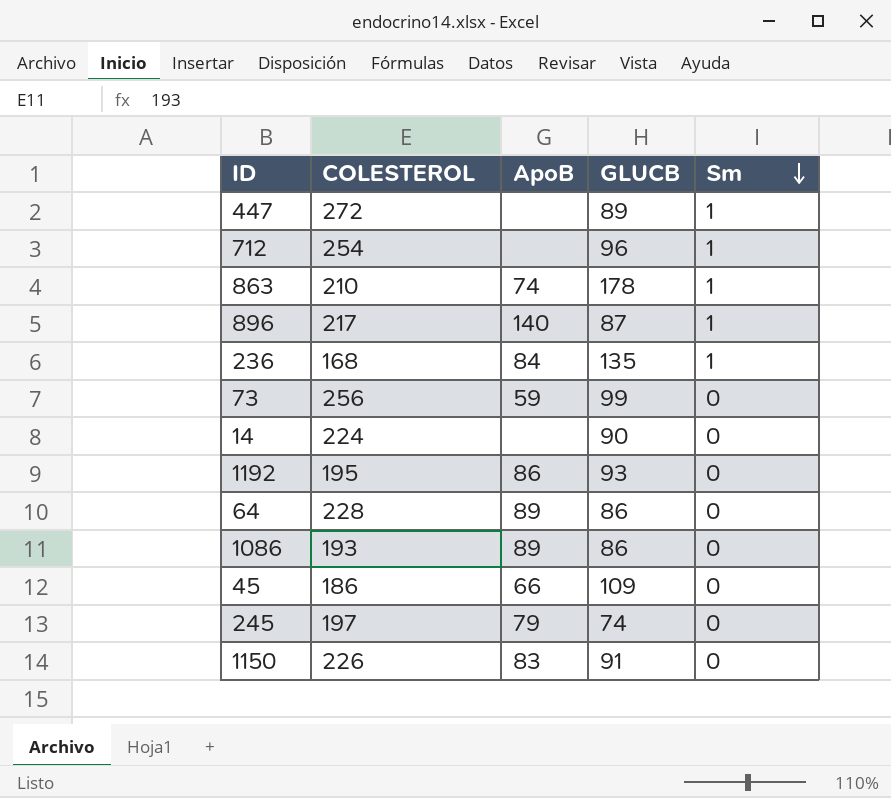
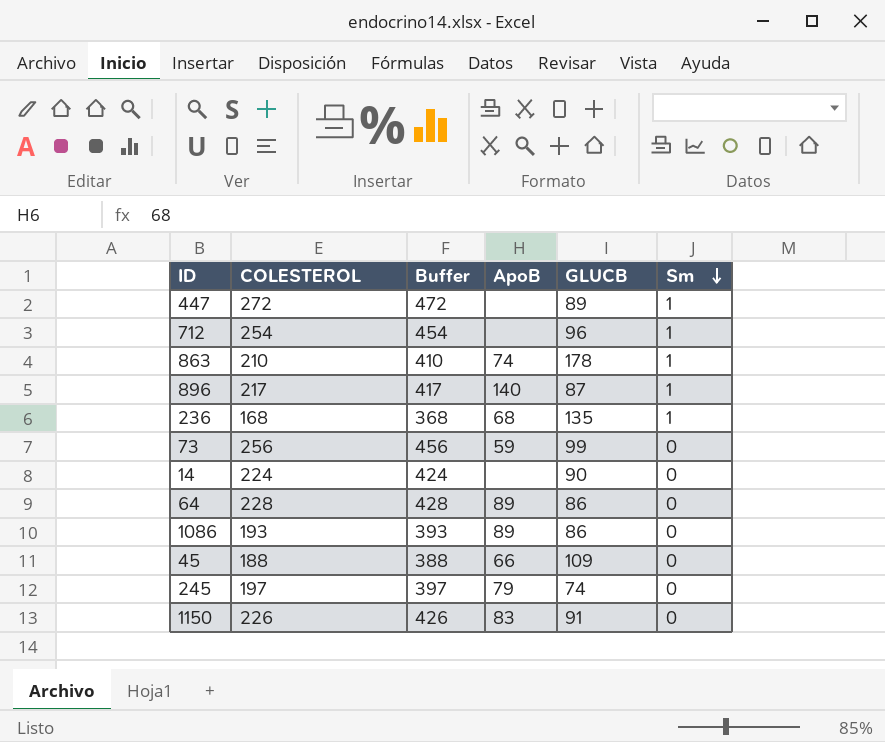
column Buffer | formula: none -> [COLESTEROL] + 200
row 1192: 195 | 86 | 93 | 0 -> none
236 | ApoB: 84 -> 68
45 | COLESTEROL: 186 -> 188

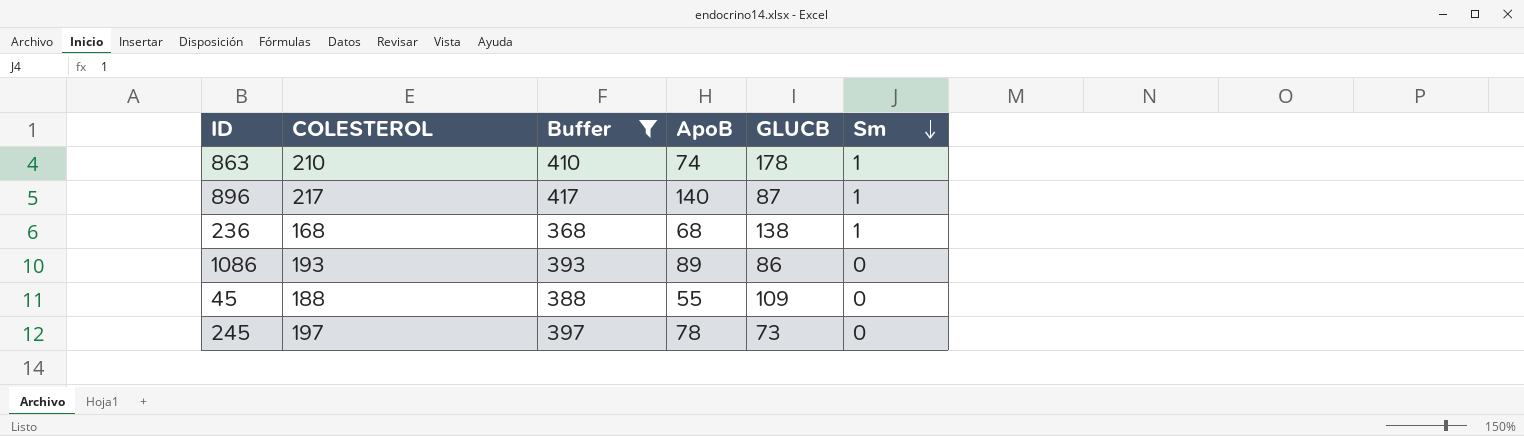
filter: none -> Buffer <= 417
236 | GLUCB: 135 -> 138
45 | ApoB: 66 -> 55
245 | ApoB: 79 -> 78
245 | GLUCB: 74 -> 73

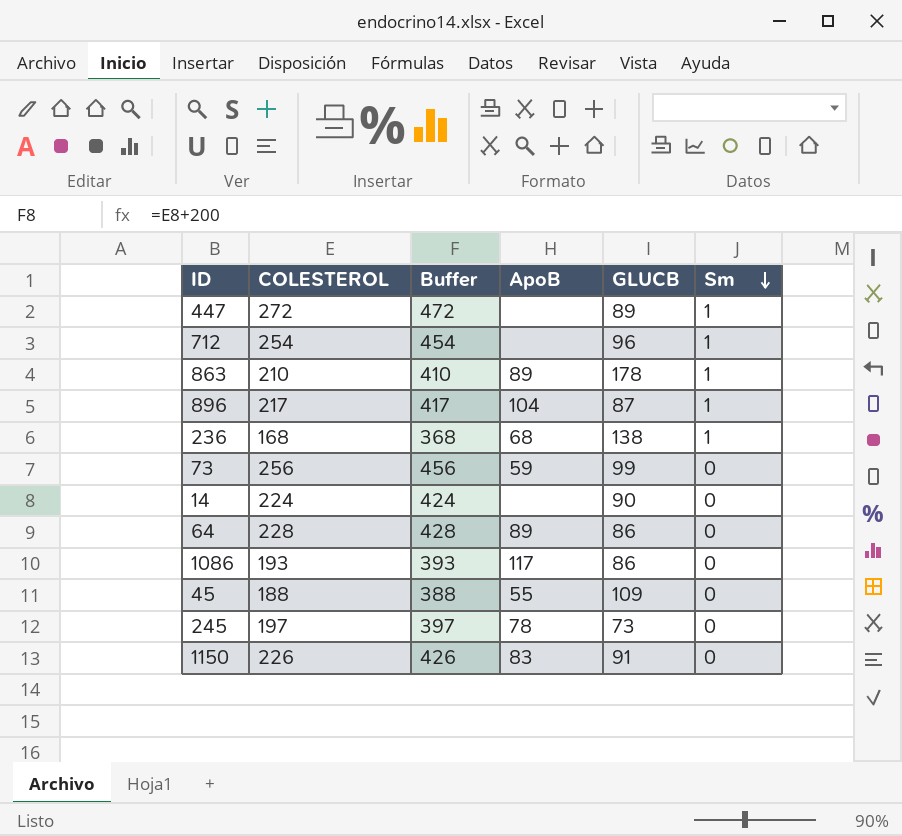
filter: Buffer <= 417 -> none
863 | ApoB: 74 -> 89
896 | ApoB: 140 -> 104
1086 | ApoB: 89 -> 117

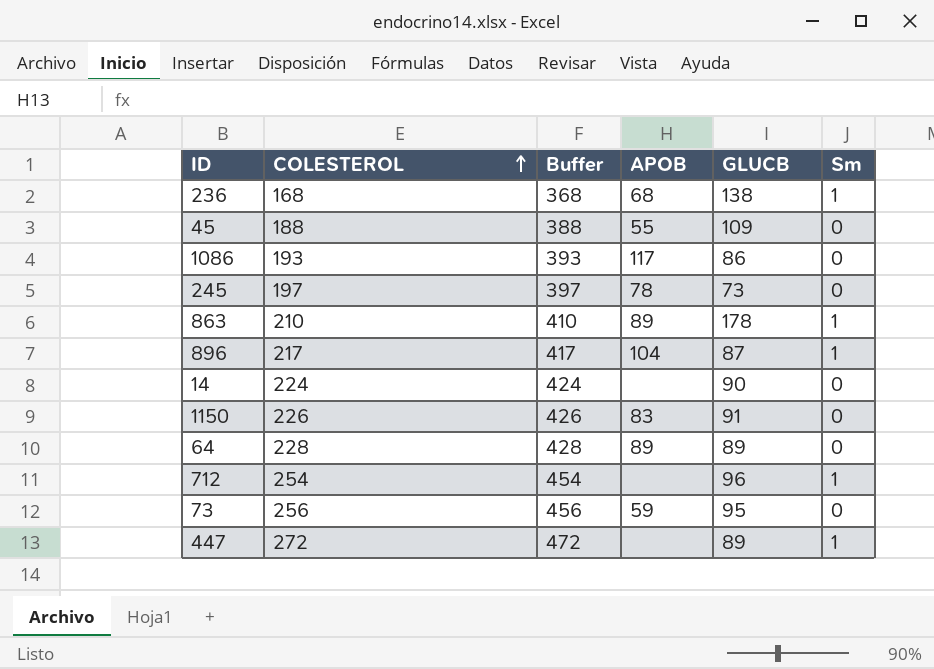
row order: Sm descending -> COLESTEROL ascending
column name: ApoB -> APOB
64 | GLUCB: 86 -> 89
73 | GLUCB: 99 -> 95

